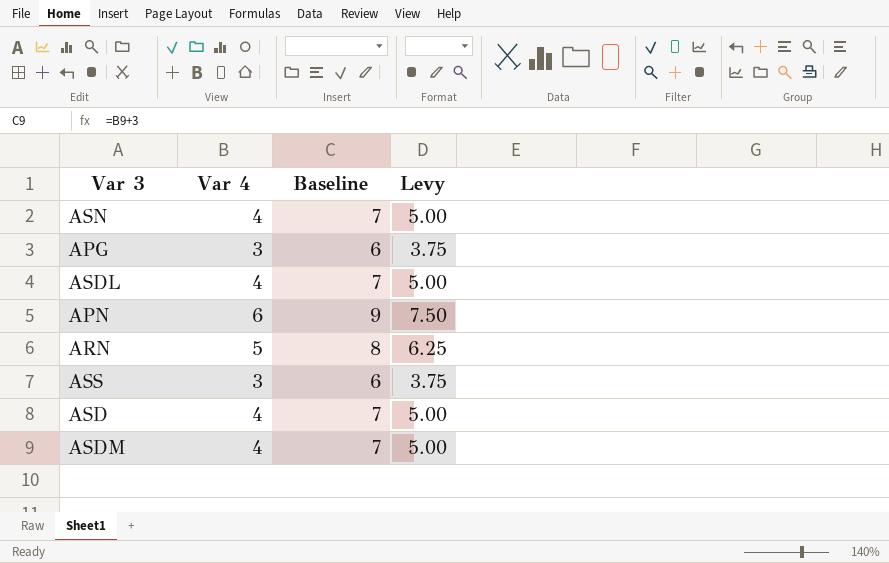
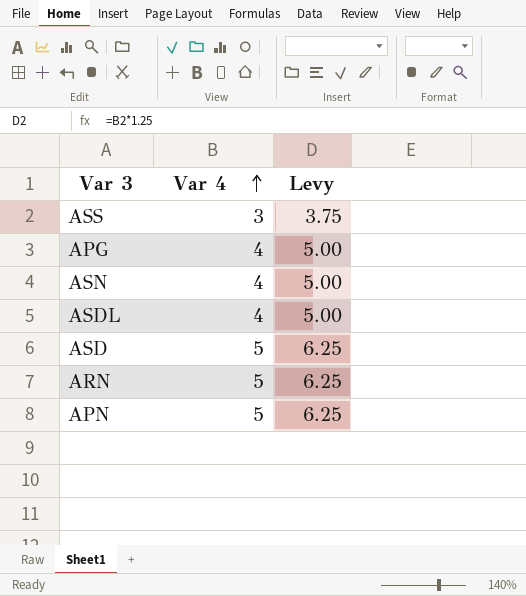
row order: none -> Var 4 ascending
column Baseline | formula: [Var 4] + 3 -> none
row ASDM: 4 | 7 | 5.00 -> none
APG | Var 4: 3 -> 4
APG | Levy: 3.75 -> 5.00
ASD | Var 4: 4 -> 5
ASD | Levy: 5.00 -> 6.25
APN | Var 4: 6 -> 5
APN | Levy: 7.50 -> 6.25

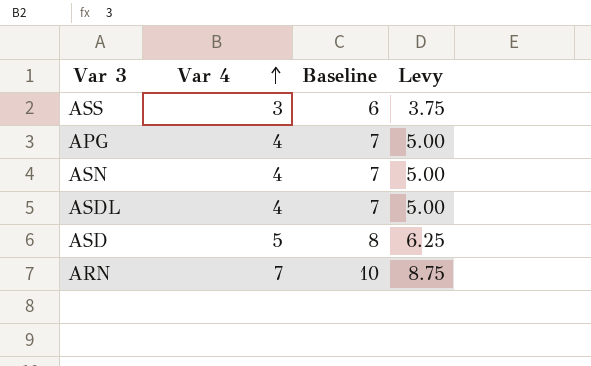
column Baseline | formula: none -> [Var 4] + 3
row APN: 5 | 6.25 -> none
ARN | Var 4: 5 -> 7
ARN | Levy: 6.25 -> 8.75

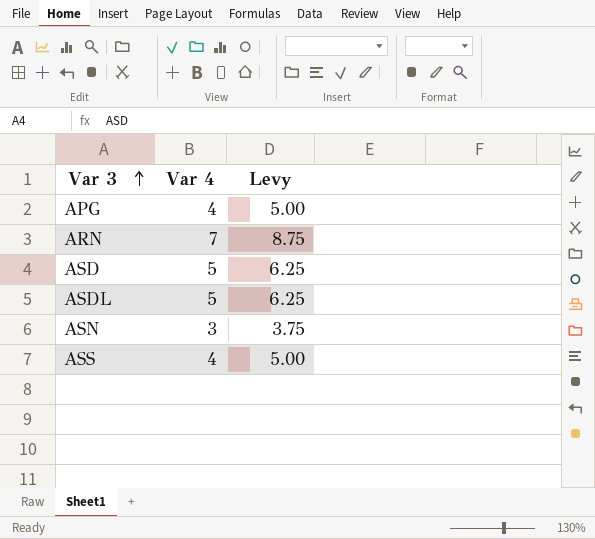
row order: Var 4 ascending -> Var 3 ascending
column Baseline | formula: [Var 4] + 3 -> none
ASDL | Var 4: 4 -> 5
ASDL | Levy: 5.00 -> 6.25
ASN | Var 4: 4 -> 3
ASN | Levy: 5.00 -> 3.75
ASS | Var 4: 3 -> 4
ASS | Levy: 3.75 -> 5.00

